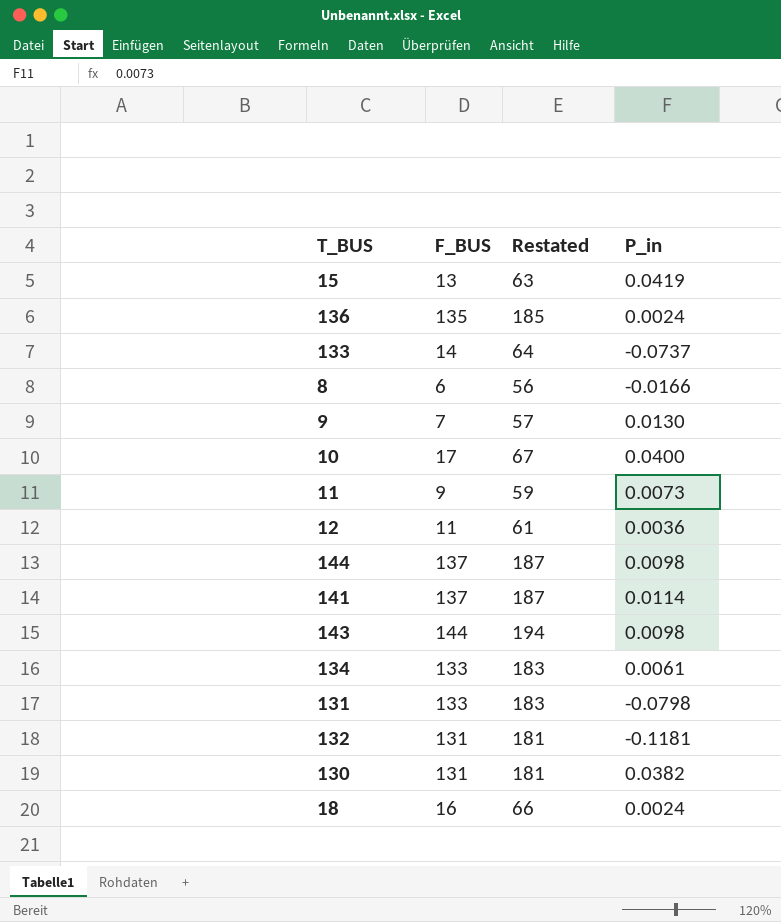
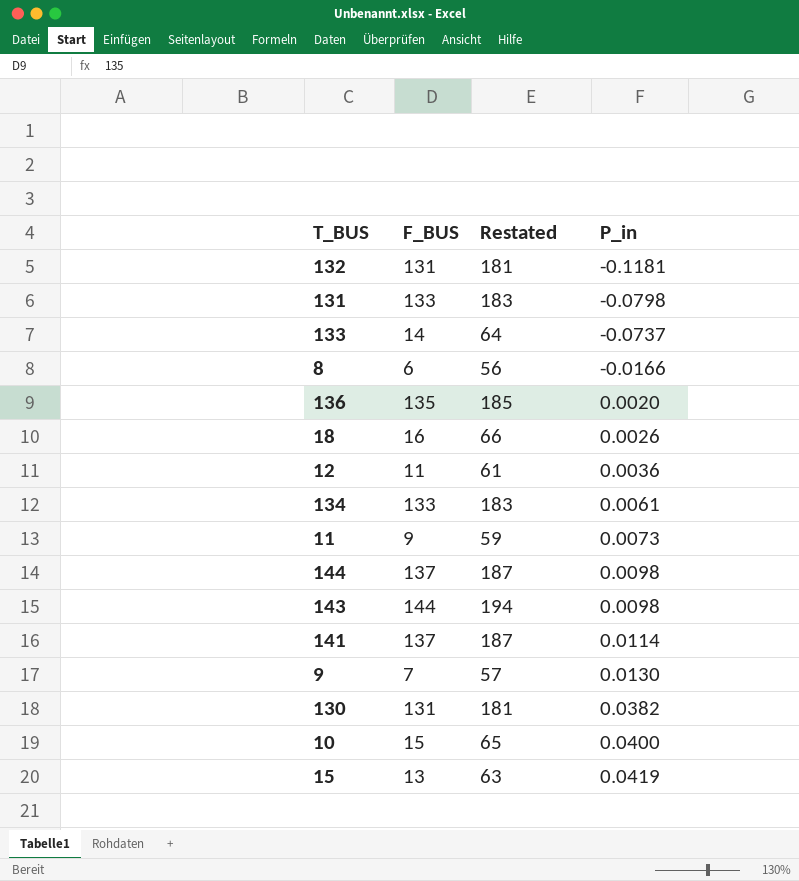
row order: none -> P_in ascending
136 | P_in: 0.0024 -> 0.0020
18 | P_in: 0.0024 -> 0.0026
10 | F_BUS: 17 -> 15
10 | Restated: 67 -> 65

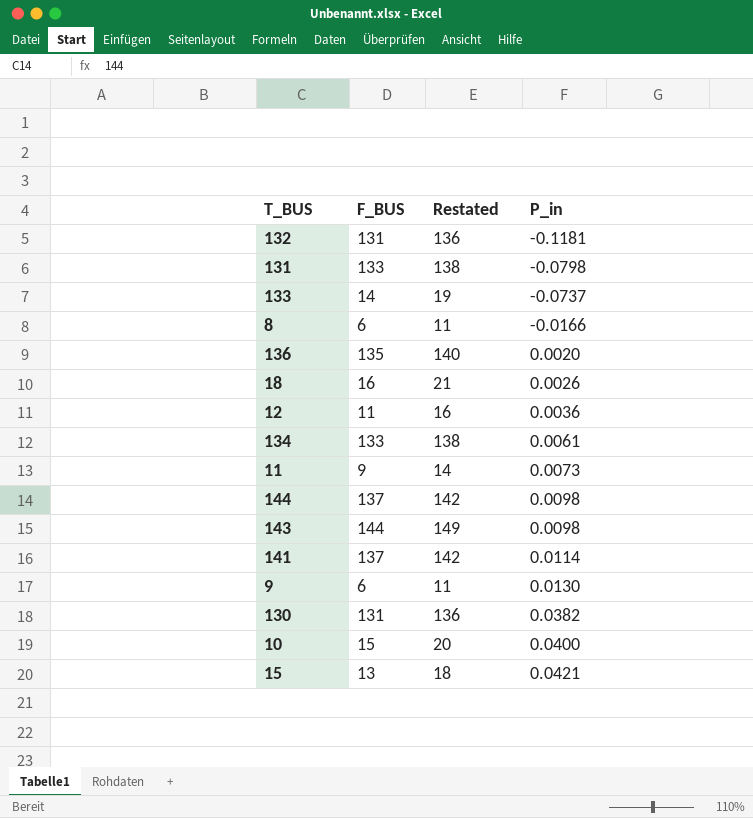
column Restated | formula: [F_BUS] + 50 -> [F_BUS] + 5
9 | F_BUS: 7 -> 6
15 | P_in: 0.0419 -> 0.0421

